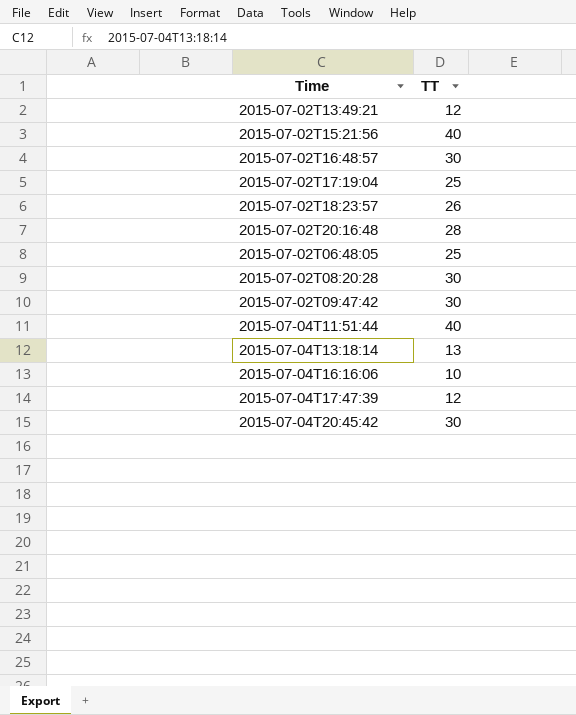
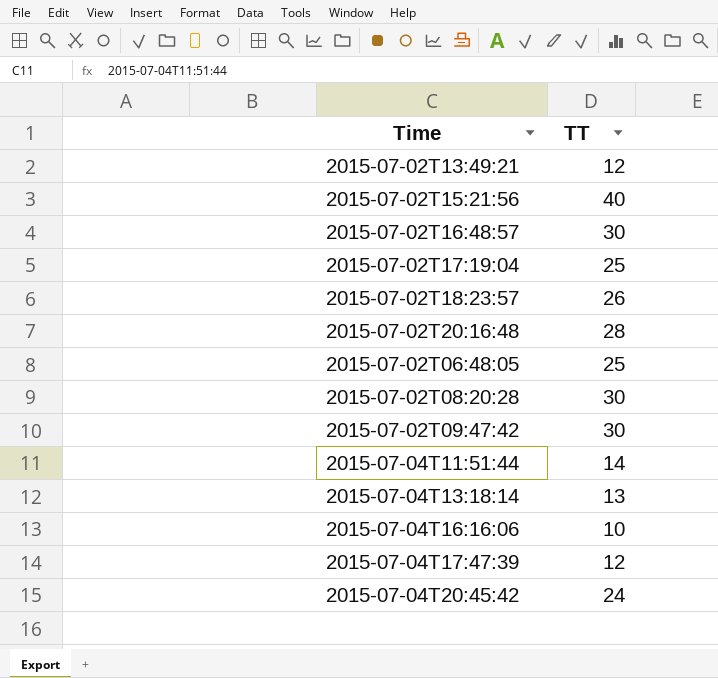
2015-07-04T11:51:44 | TT: 40 -> 14
2015-07-04T20:45:42 | TT: 30 -> 24

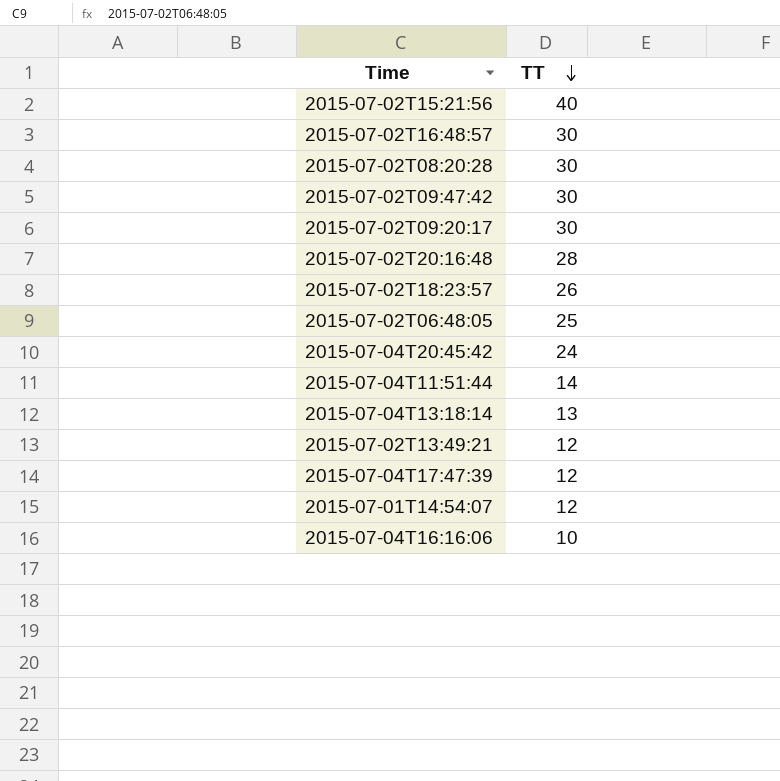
row order: none -> TT descending
row 2015-07-02T17:19:04: 25 -> none
row 2015-07-02T09:20:17: none -> 30
row 2015-07-01T14:54:07: none -> 12

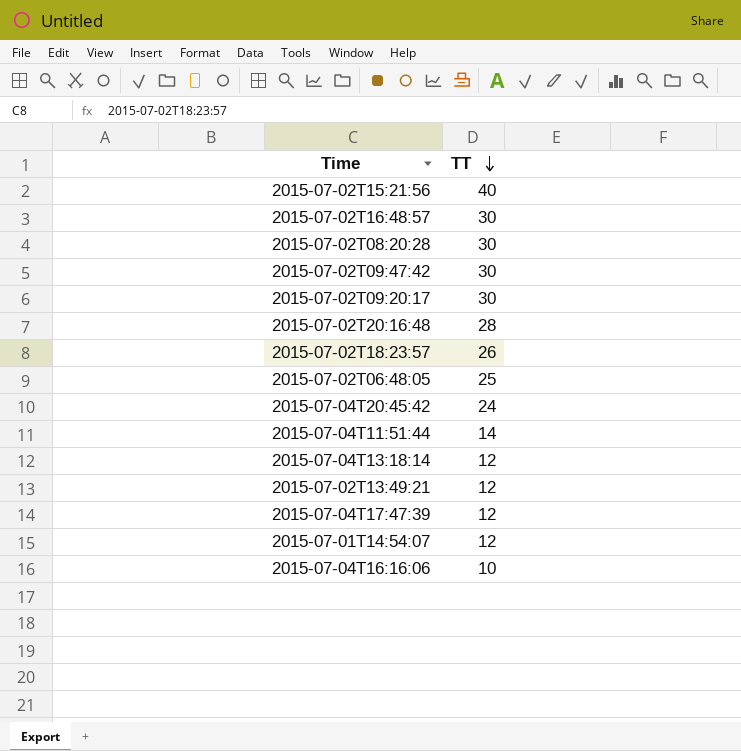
2015-07-04T13:18:14 | TT: 13 -> 12

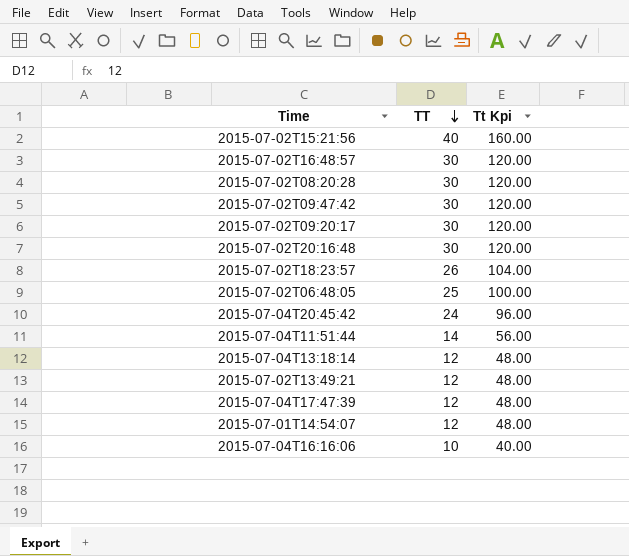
column Tt Kpi | formula: none -> [TT] * 4
2015-07-02T20:16:48 | TT: 28 -> 30

